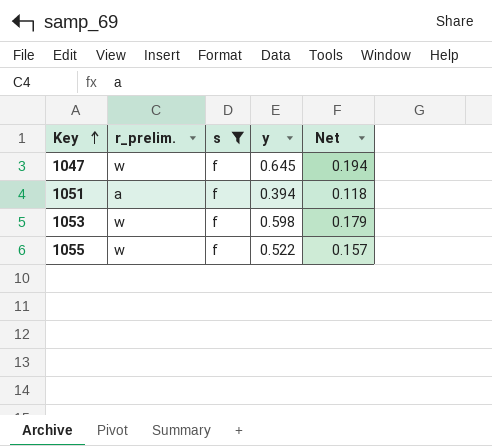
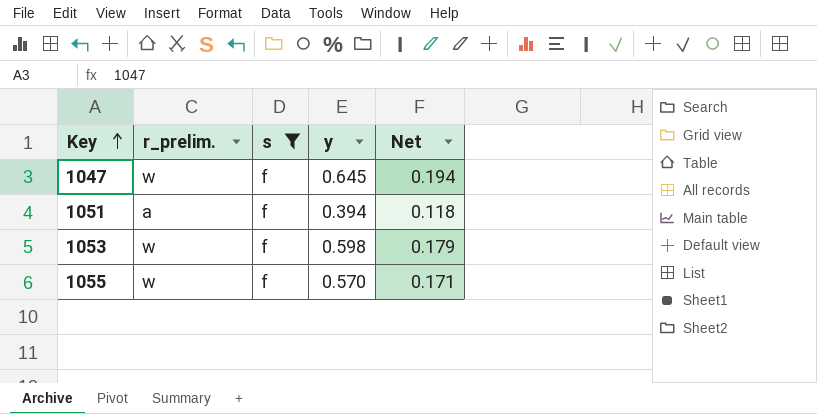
1055 | y: 0.522 -> 0.570
1055 | Net: 0.157 -> 0.171

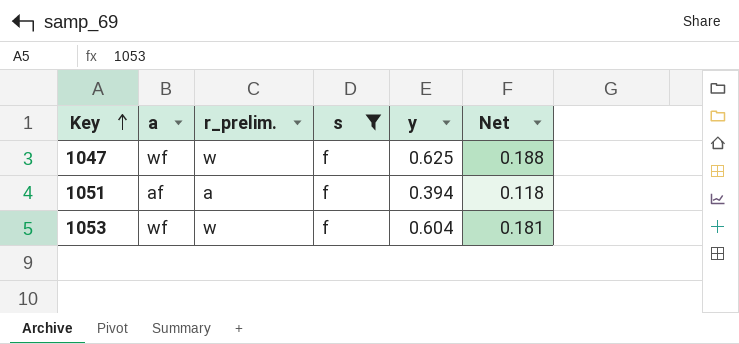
column a | position: none -> 2
row 1055: w | f | 0.570 | 0.171 -> none
1047 | y: 0.645 -> 0.625
1047 | Net: 0.194 -> 0.188
1053 | y: 0.598 -> 0.604
1053 | Net: 0.179 -> 0.181

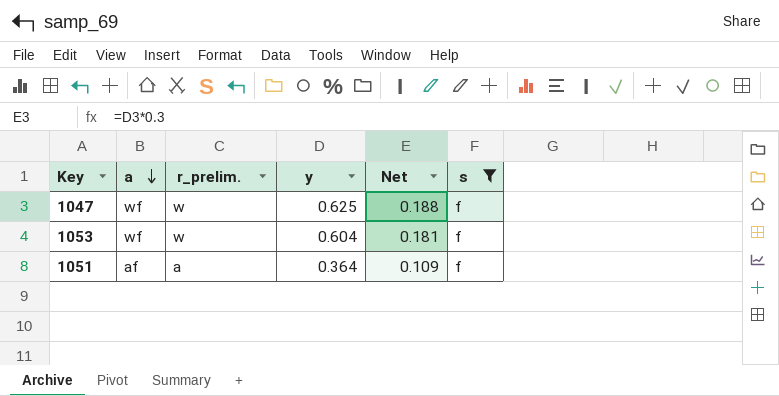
row order: Key ascending -> a descending
column s | position: 4 -> 6
1051 | y: 0.394 -> 0.364
1051 | Net: 0.118 -> 0.109

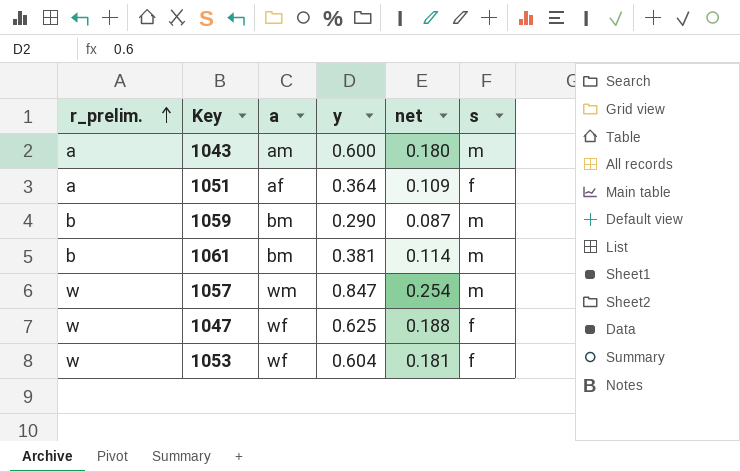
filter: s = f -> none
row order: a descending -> r_prelim. ascending
column r_prelim. | position: 3 -> 1
column name: Net -> net

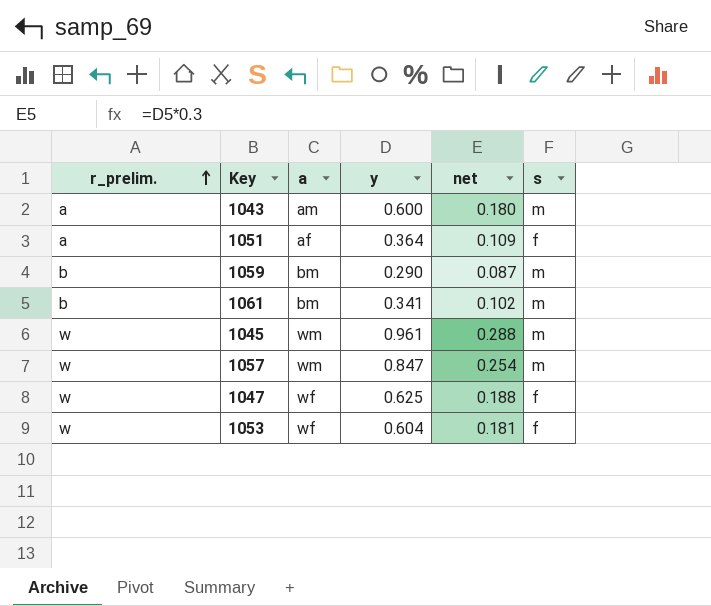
1061 | y: 0.381 -> 0.341
1061 | net: 0.114 -> 0.102
row 1045: none -> w | wm | 0.961 | 0.288 | m

